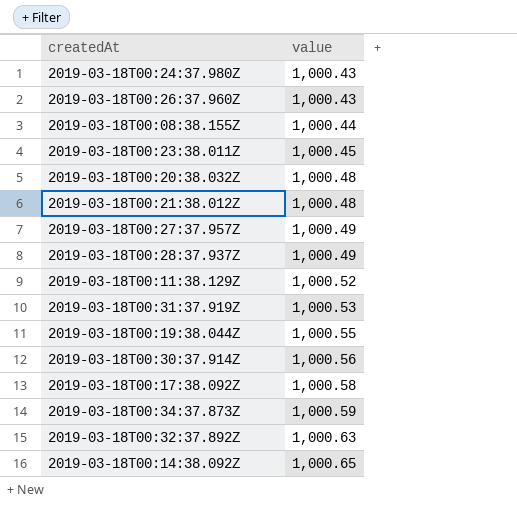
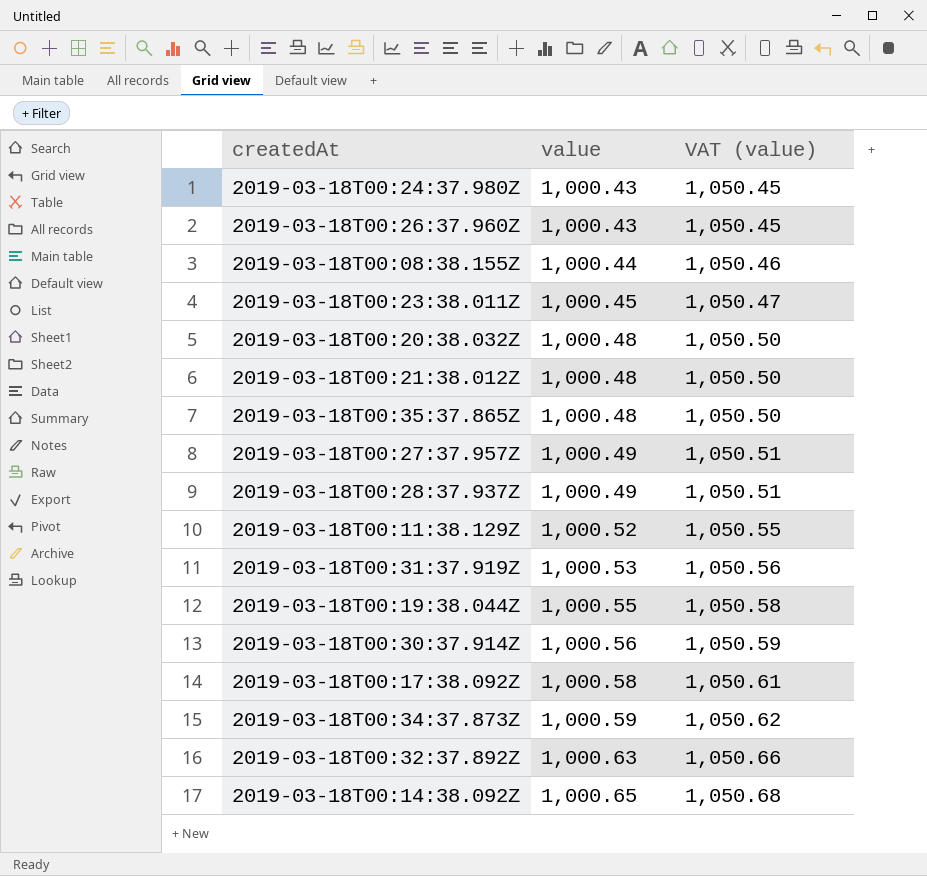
column VAT (value) | formula: none -> [value] * 1.05
row 2019-03-18T00:35:37.865Z: none -> 1,000.48 | 1,050.50

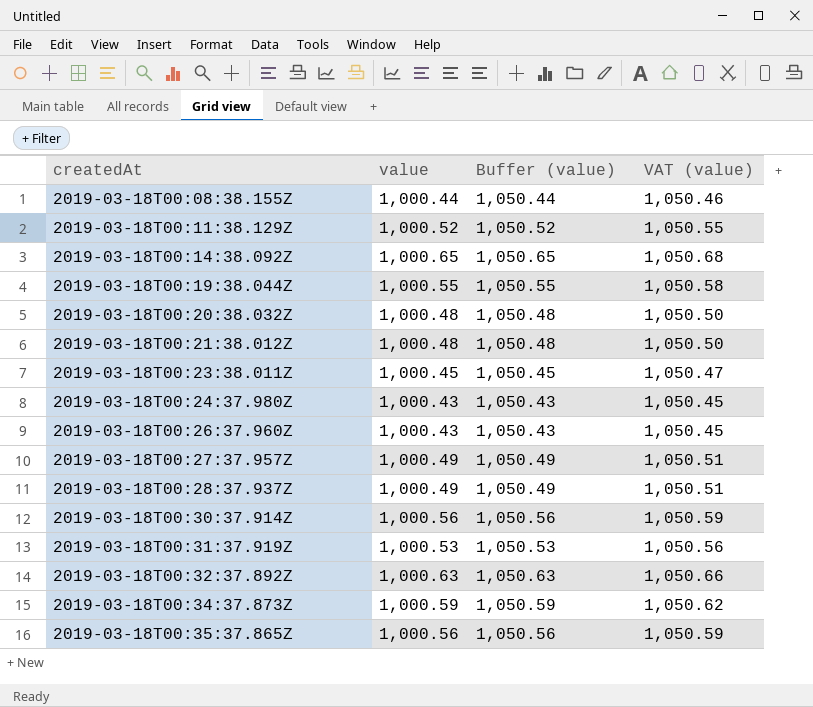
row order: value ascending -> createdAt ascending
column Buffer (value) | formula: none -> [value] + 50
row 2019-03-18T00:17:38.092Z: 1,000.58 | 1,050.61 -> none
2019-03-18T00:35:37.865Z | value: 1,000.48 -> 1,000.56
2019-03-18T00:35:37.865Z | VAT (value): 1,050.50 -> 1,050.59

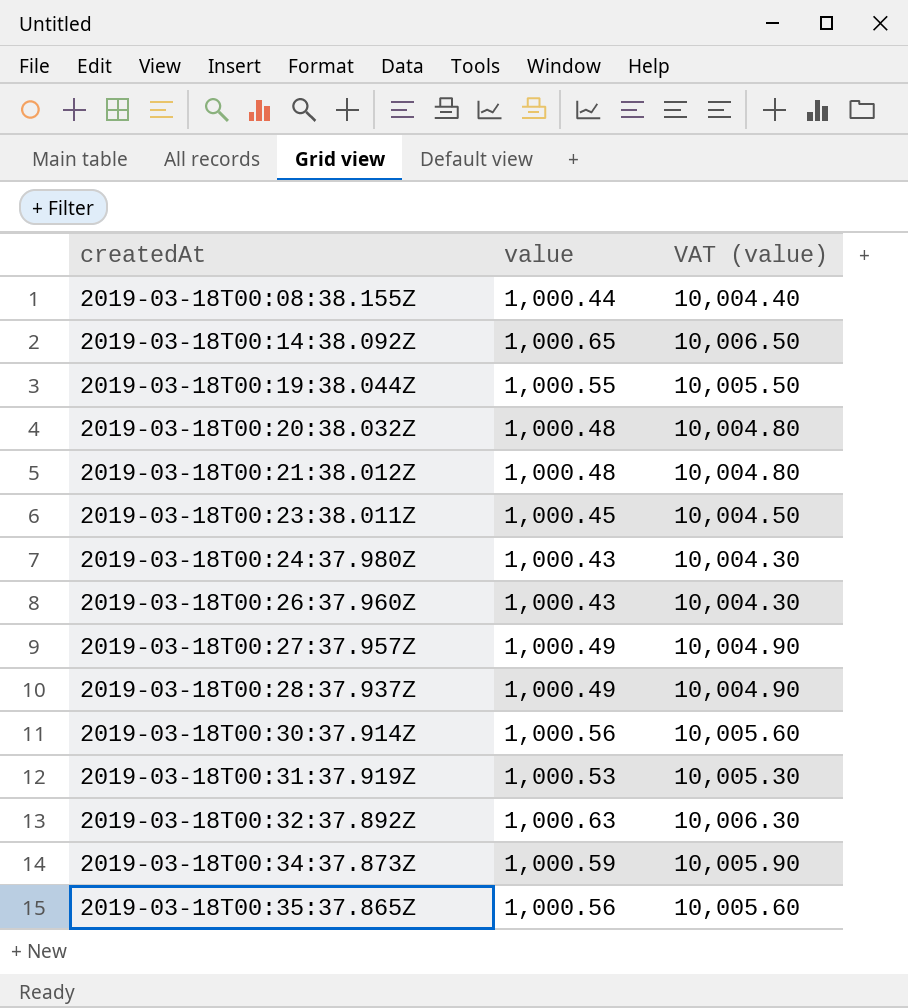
column Buffer (value) | formula: [value] + 50 -> none
column VAT (value) | formula: [value] * 1.05 -> [value] * 10
row 2019-03-18T00:11:38.129Z: 1,000.52 | 1,050.52 | 1,050.55 -> none

